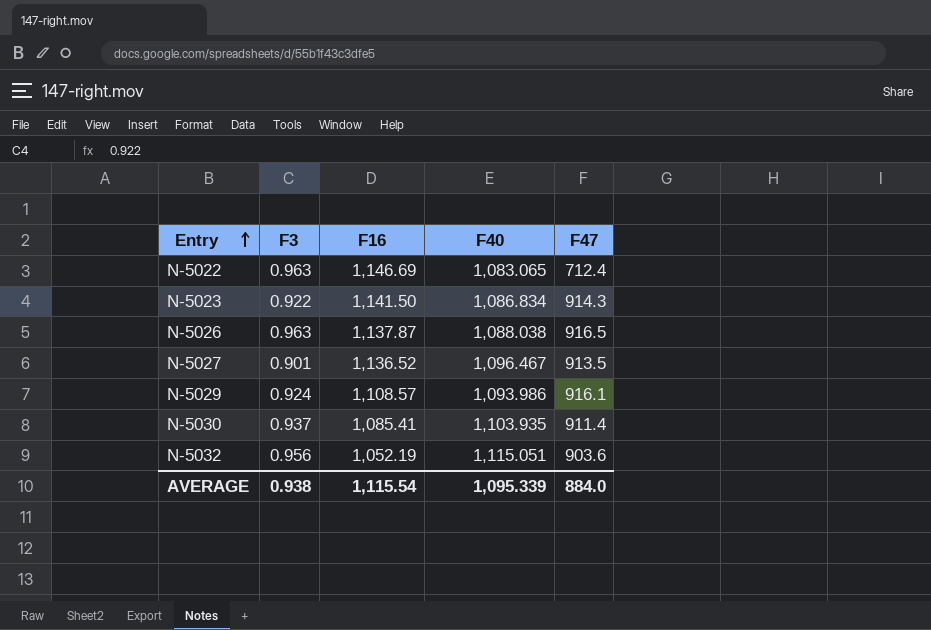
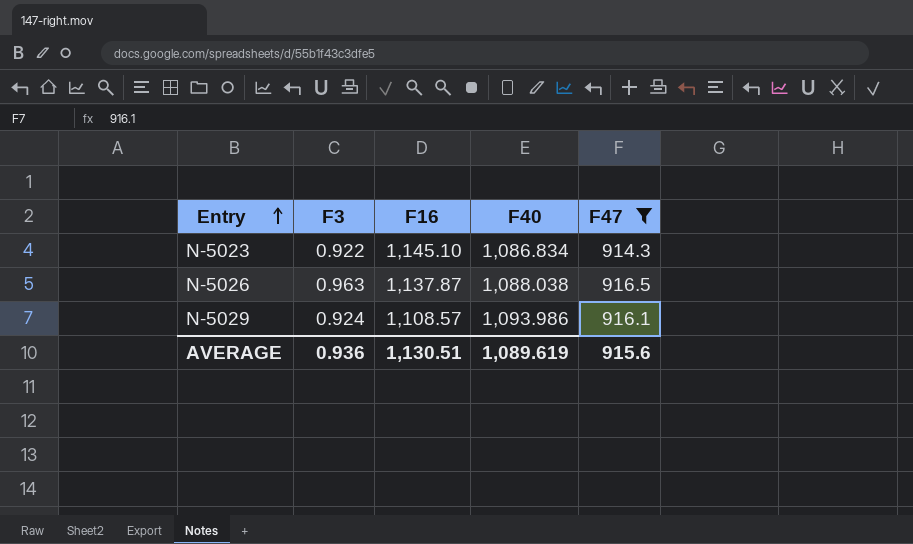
filter: none -> F47 >= 914.3
N-5023 | F16: 1,141.50 -> 1,145.10
AVERAGE | F3: 0.938 -> 0.936
AVERAGE | F16: 1,115.54 -> 1,130.51
AVERAGE | F40: 1,095.339 -> 1,089.619
AVERAGE | F47: 884.0 -> 915.6

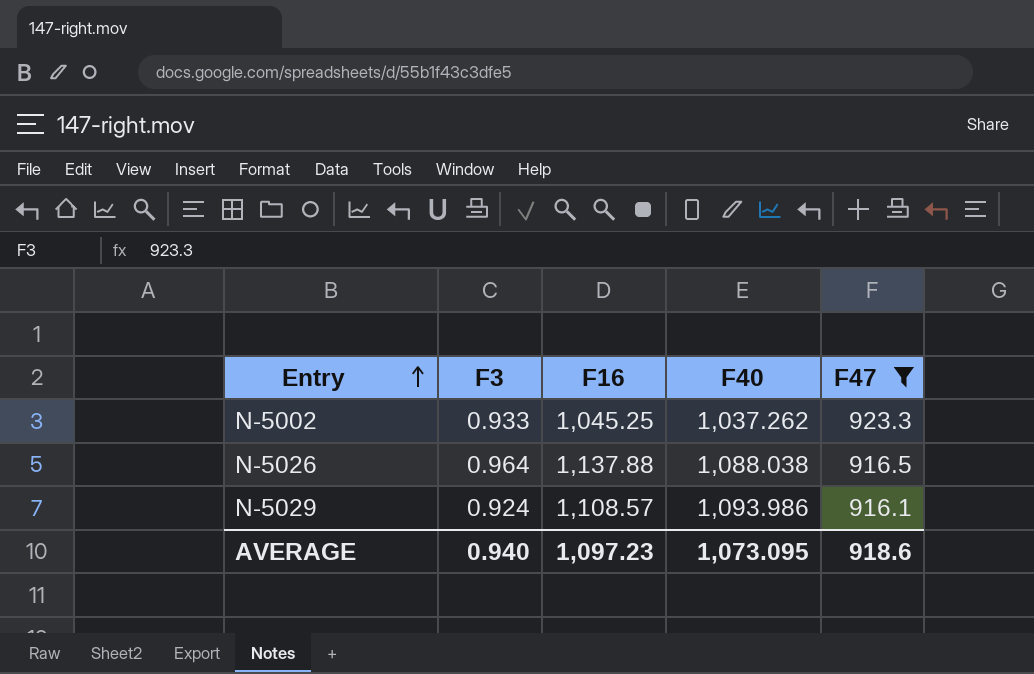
row N-5023: 0.922 | 1,145.10 | 1,086.834 | 914.3 -> none
row N-5002: none -> 0.933 | 1,045.25 | 1,037.262 | 923.3
N-5026 | F3: 0.963 -> 0.964
N-5026 | F16: 1,137.87 -> 1,137.88
AVERAGE | F3: 0.936 -> 0.940
AVERAGE | F16: 1,130.51 -> 1,097.23
AVERAGE | F40: 1,089.619 -> 1,073.095
AVERAGE | F47: 915.6 -> 918.6

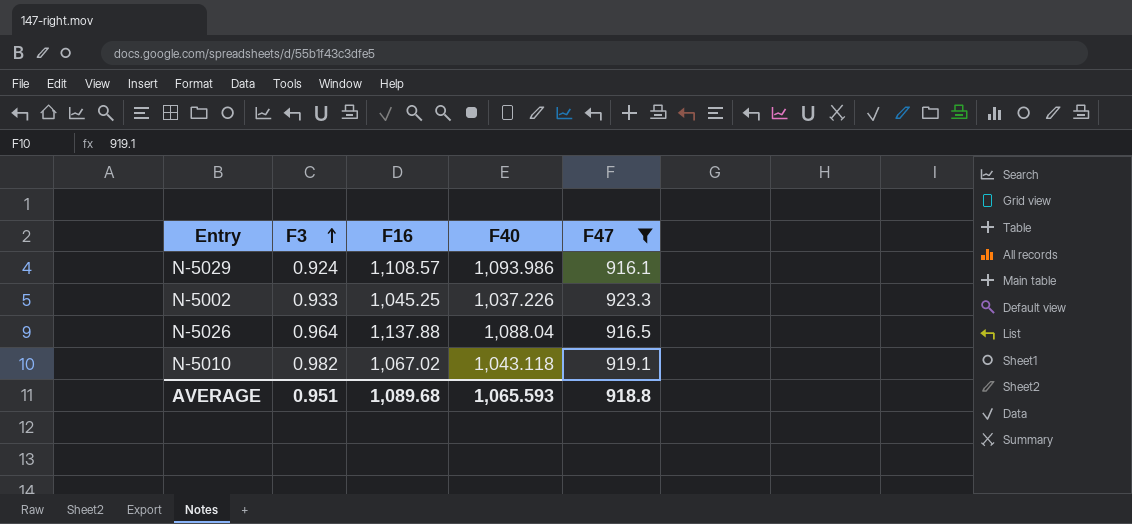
row order: Entry ascending -> F3 ascending
N-5002 | F40: 1,037.262 -> 1,037.226
N-5026 | F40: 1,088.038 -> 1,088.04
row N-5010: none -> 0.982 | 1,067.02 | 1,043.118 | 919.1
AVERAGE | F3: 0.940 -> 0.951
AVERAGE | F16: 1,097.23 -> 1,089.68
AVERAGE | F40: 1,073.095 -> 1,065.593
AVERAGE | F47: 918.6 -> 918.8

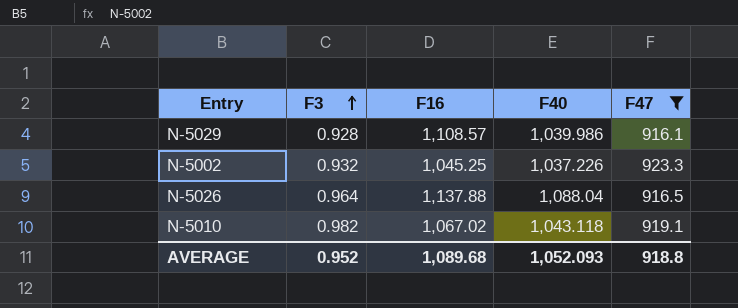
N-5029 | F3: 0.924 -> 0.928
N-5029 | F40: 1,093.986 -> 1,039.986
N-5002 | F3: 0.933 -> 0.932
AVERAGE | F3: 0.951 -> 0.952
AVERAGE | F40: 1,065.593 -> 1,052.093

